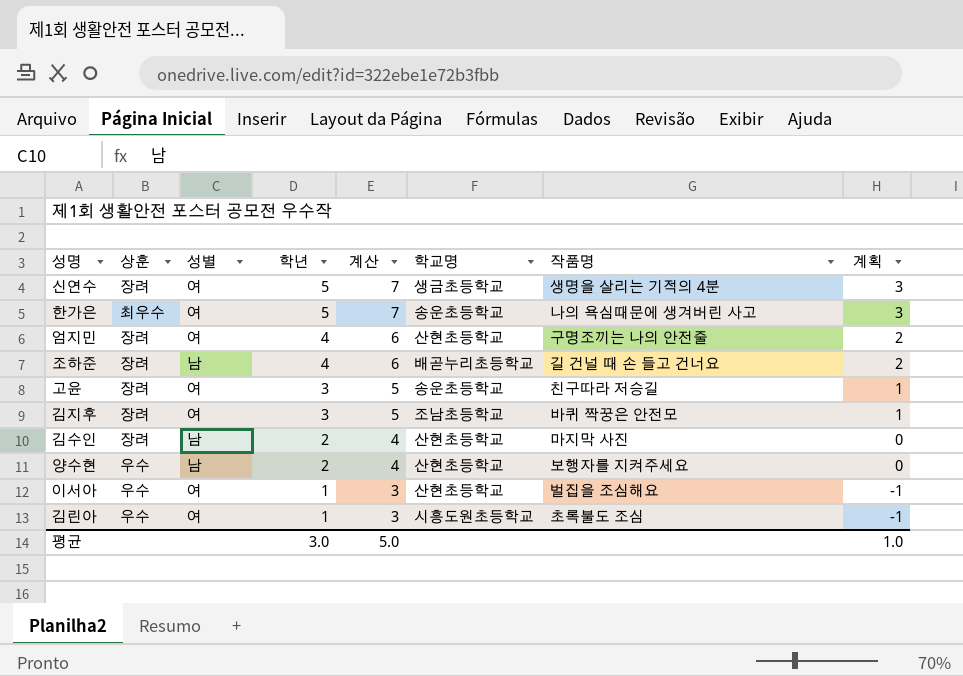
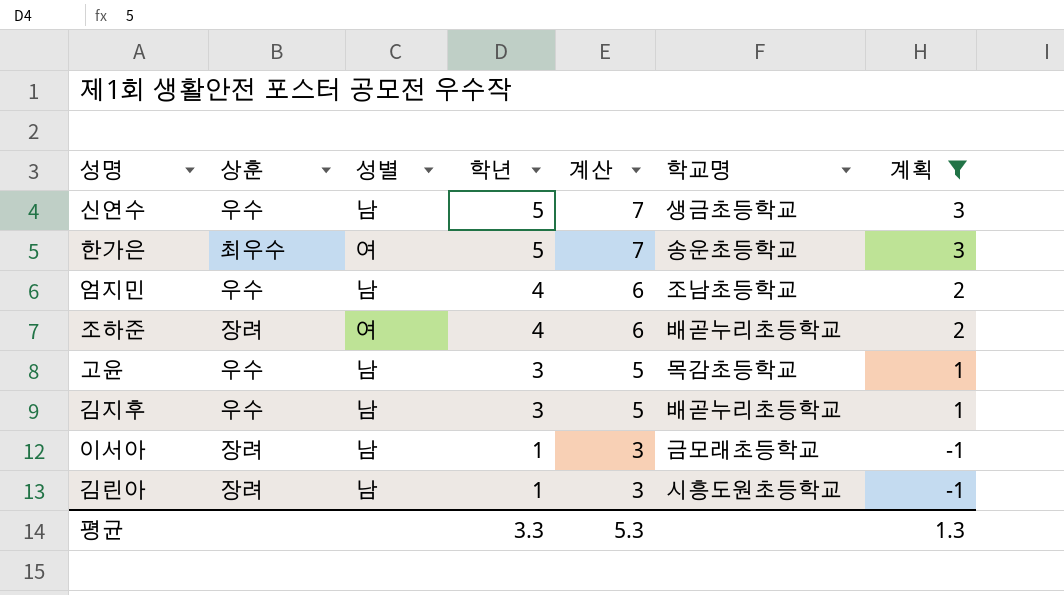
filter: none -> 계획 != 0
column 작품명 | position: 7 -> none
신연수 | 상훈: 장려 -> 우수
신연수 | 성별: 여 -> 남
엄지민 | 상훈: 장려 -> 우수
엄지민 | 성별: 여 -> 남
엄지민 | 학교명: 산현초등학교 -> 조남초등학교
조하준 | 성별: 남 -> 여
고윤 | 상훈: 장려 -> 우수
고윤 | 성별: 여 -> 남
고윤 | 학교명: 송운초등학교 -> 목감초등학교
김지후 | 상훈: 장려 -> 우수
김지후 | 성별: 여 -> 남
김지후 | 학교명: 조남초등학교 -> 배곧누리초등학교
이서아 | 상훈: 우수 -> 장려
이서아 | 성별: 여 -> 남
이서아 | 학교명: 산현초등학교 -> 금모래초등학교
김린아 | 상훈: 우수 -> 장려
김린아 | 성별: 여 -> 남
평균 | 학년: 3.0 -> 3.3
평균 | 계산: 5.0 -> 5.3
평균 | 계획: 1.0 -> 1.3

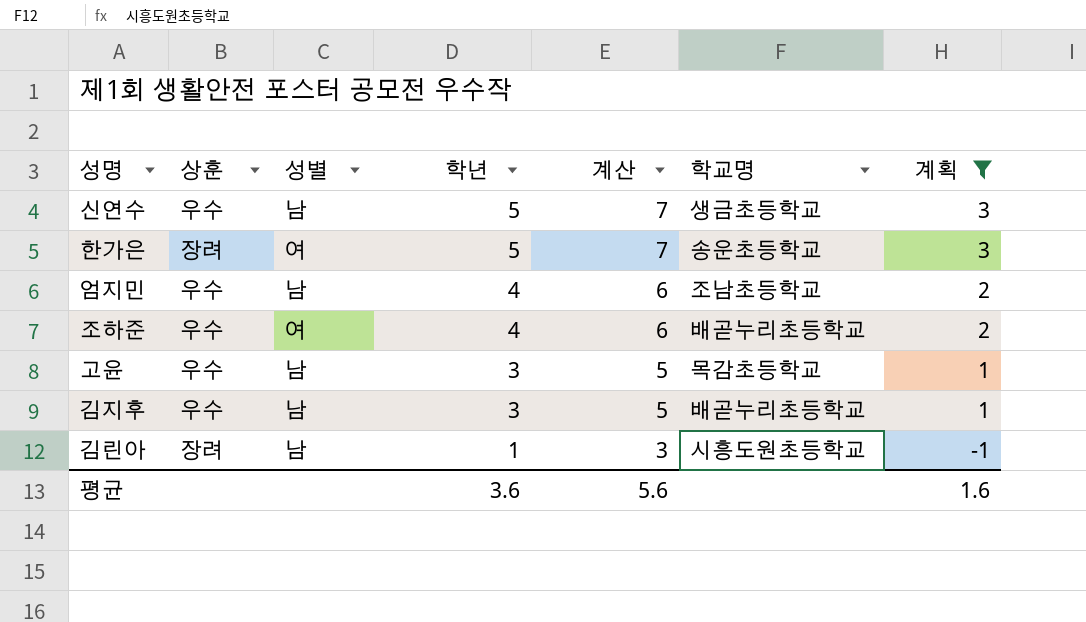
row 이서아: 장려 | 남 | 1 | 3 | 금모래초등학교 | -1 -> none
한가은 | 상훈: 최우수 -> 장려
조하준 | 상훈: 장려 -> 우수
평균 | 학년: 3.3 -> 3.6
평균 | 계산: 5.3 -> 5.6
평균 | 계획: 1.3 -> 1.6

